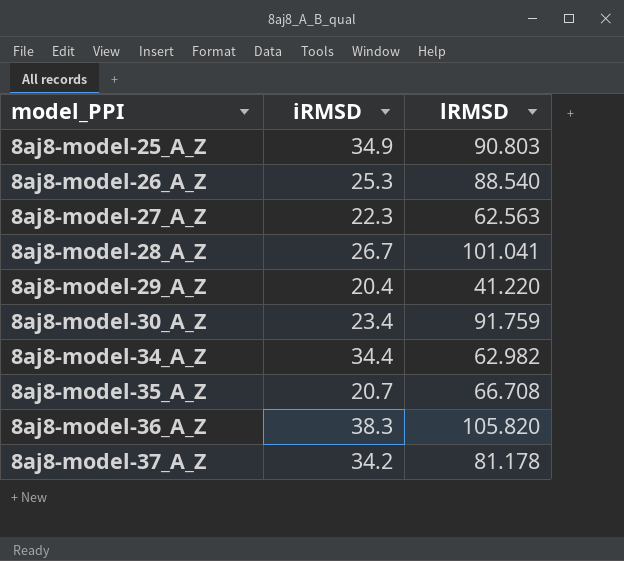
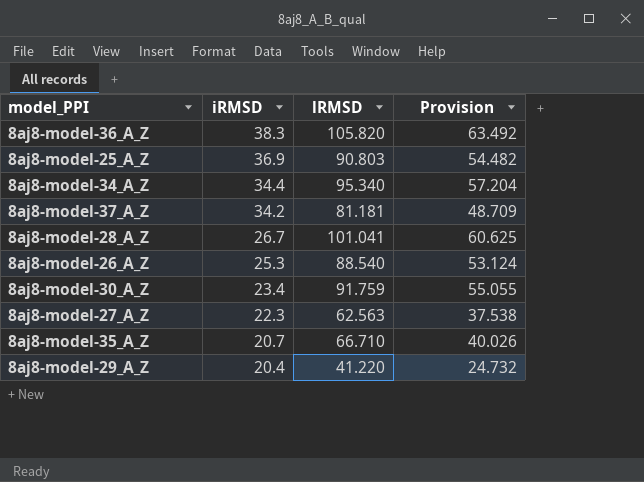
row order: model_PPI ascending -> iRMSD descending
column Provision | formula: none -> [lRMSD] * 0.6
8aj8-model-25_A_Z | iRMSD: 34.9 -> 36.9
8aj8-model-34_A_Z | lRMSD: 62.982 -> 95.340
8aj8-model-37_A_Z | lRMSD: 81.178 -> 81.181
8aj8-model-35_A_Z | lRMSD: 66.708 -> 66.710

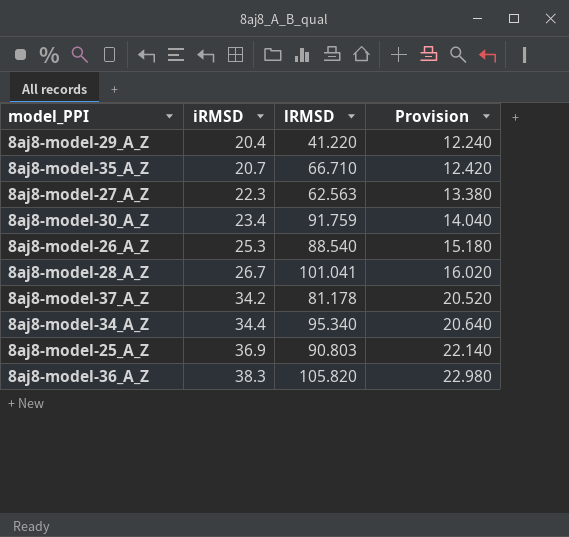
row order: iRMSD descending -> iRMSD ascending
column Provision | formula: [lRMSD] * 0.6 -> [iRMSD] * 0.6
8aj8-model-37_A_Z | lRMSD: 81.181 -> 81.178

